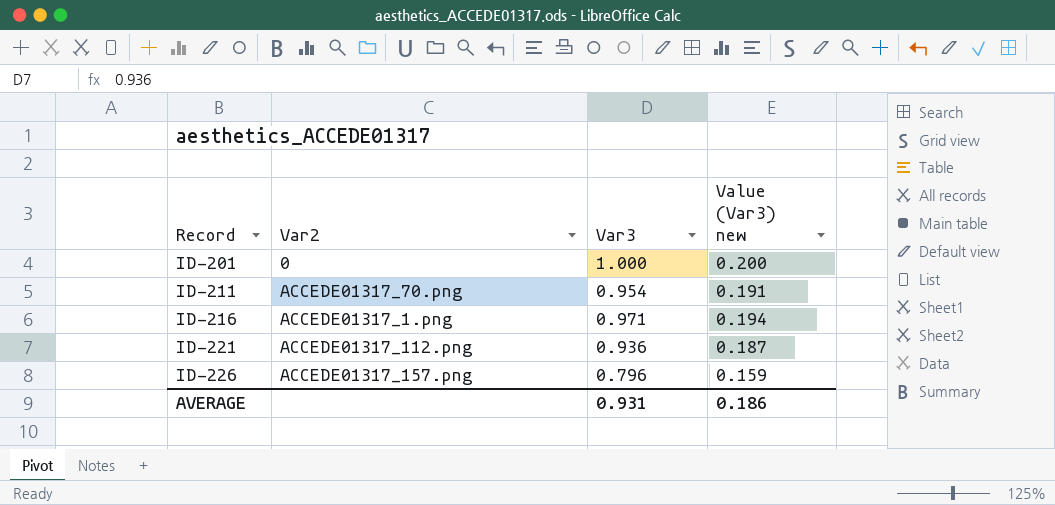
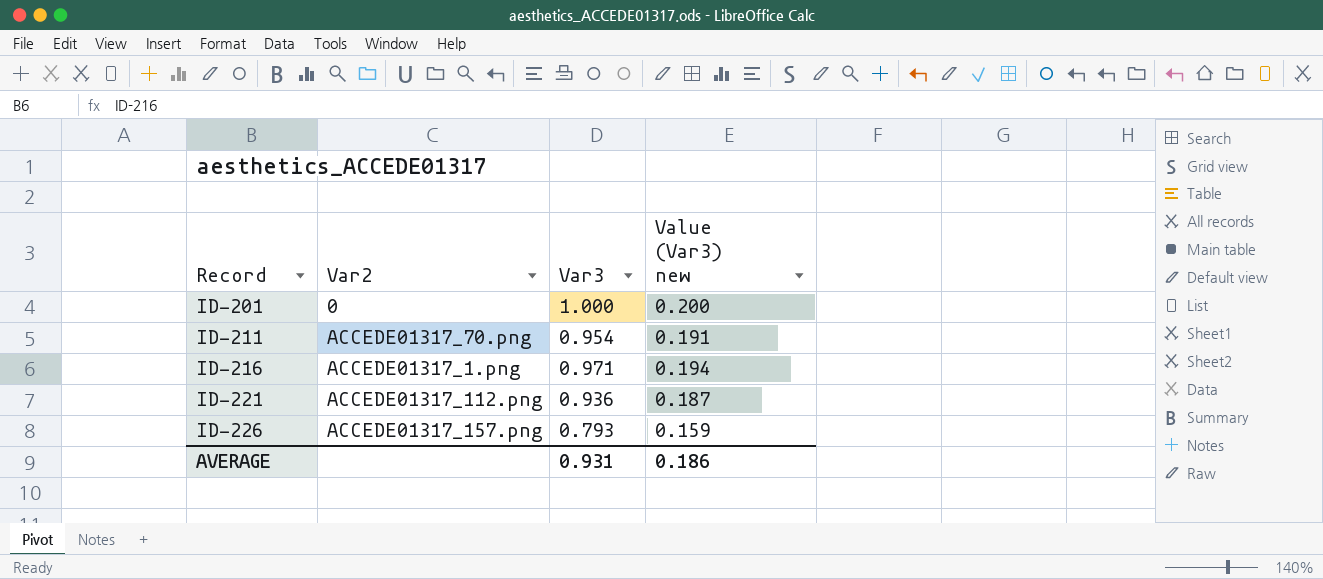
ID-226 | Var3: 0.796 -> 0.793

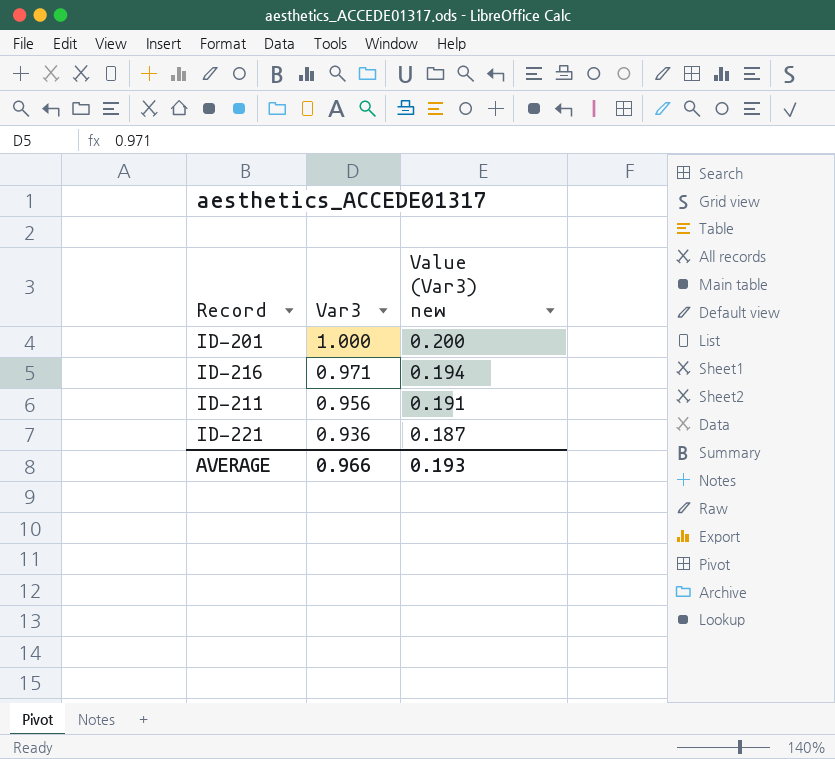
row order: Record ascending -> Var3 descending
column Var2 | position: 2 -> none
row ID-226: ACCEDE01317_157.png | 0.793 | 0.159 -> none
ID-211 | Var3: 0.954 -> 0.956
AVERAGE | Var3: 0.931 -> 0.966
AVERAGE | Value (Var3) new: 0.186 -> 0.193

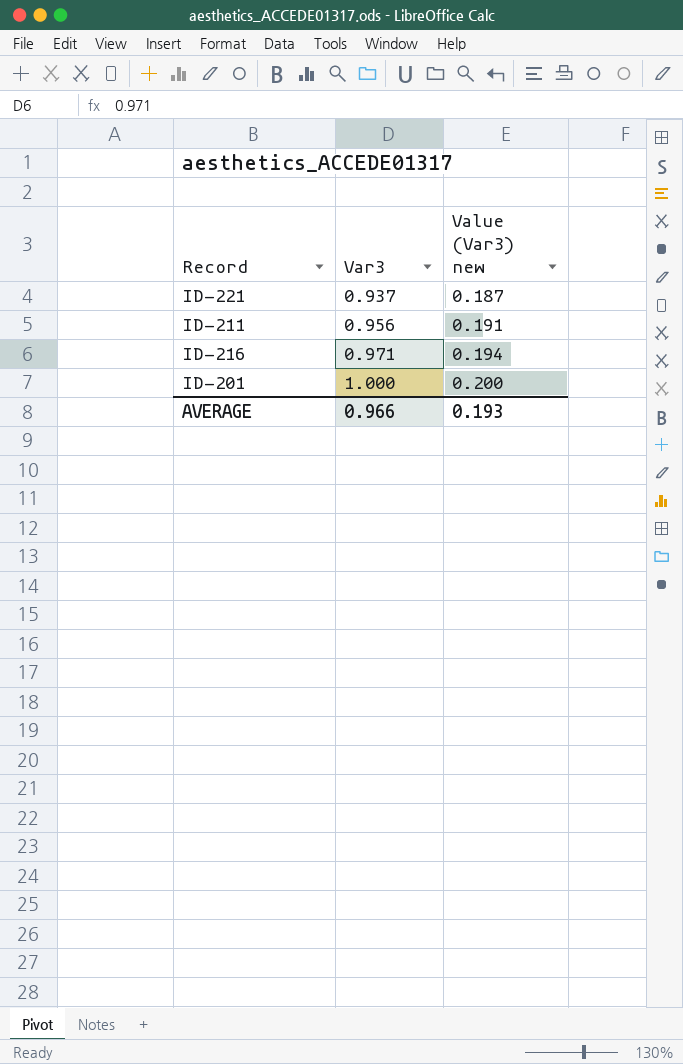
row order: Var3 descending -> Var3 ascending
ID-221 | Var3: 0.936 -> 0.937

